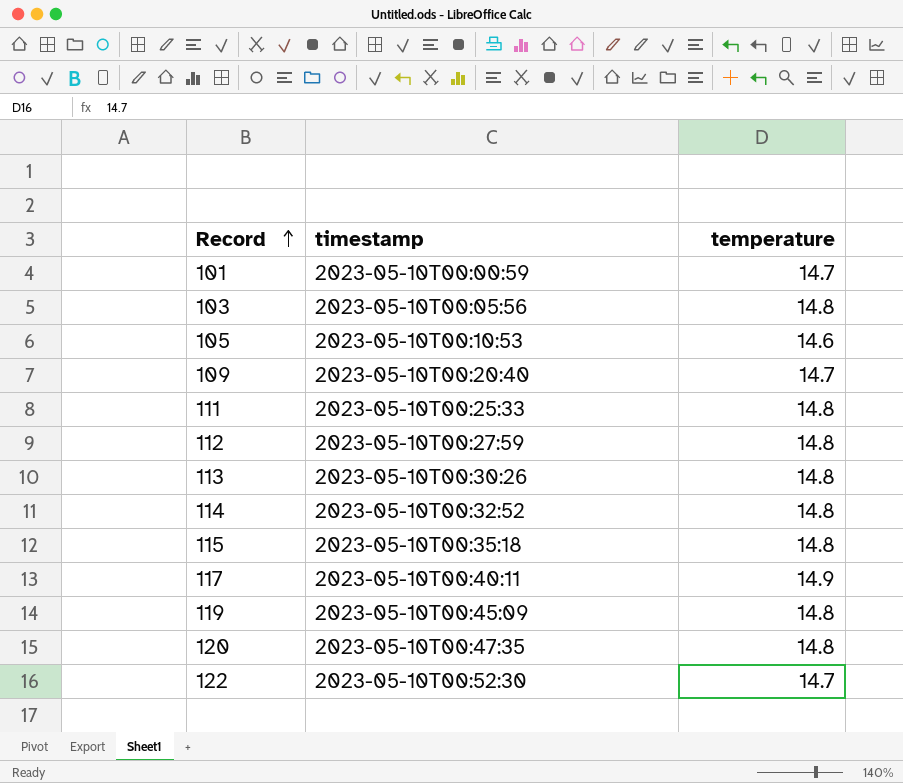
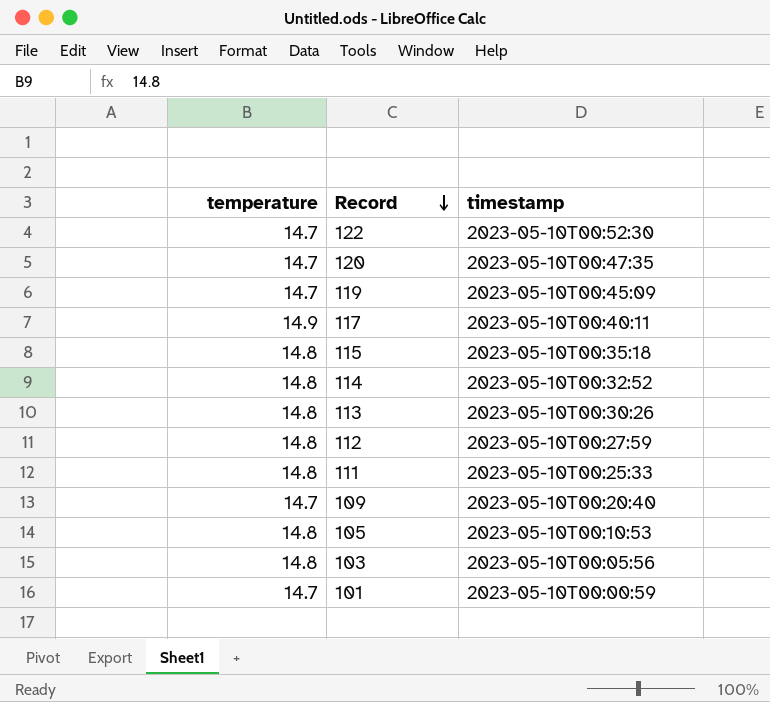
row order: Record ascending -> Record descending
column temperature | position: 3 -> 1
120 | temperature: 14.8 -> 14.7
119 | temperature: 14.8 -> 14.7
105 | temperature: 14.6 -> 14.8

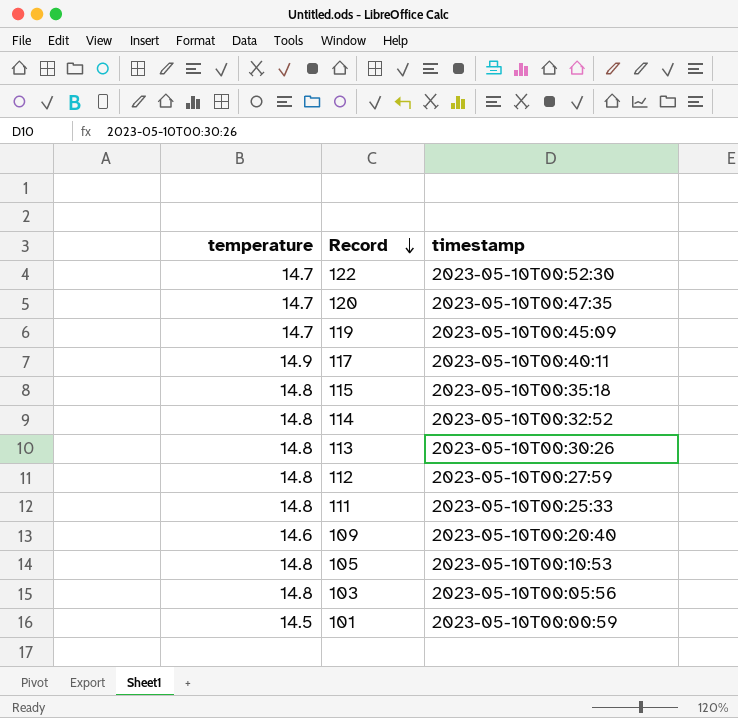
109 | temperature: 14.7 -> 14.6
101 | temperature: 14.7 -> 14.5

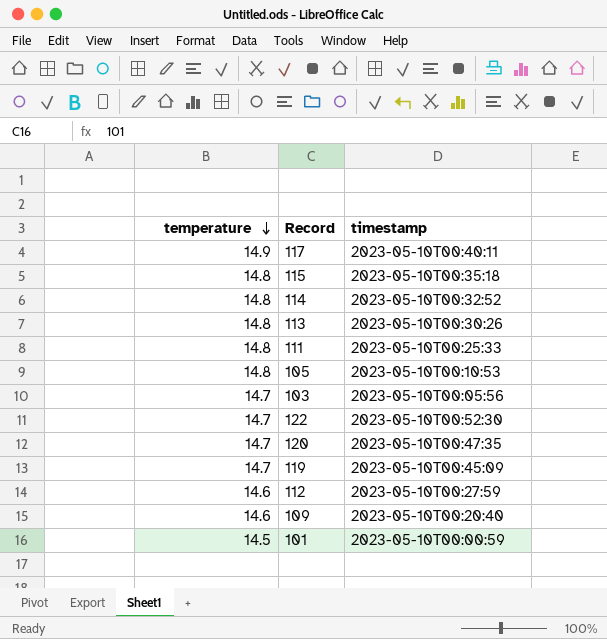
row order: Record descending -> temperature descending
103 | temperature: 14.8 -> 14.7
112 | temperature: 14.8 -> 14.6

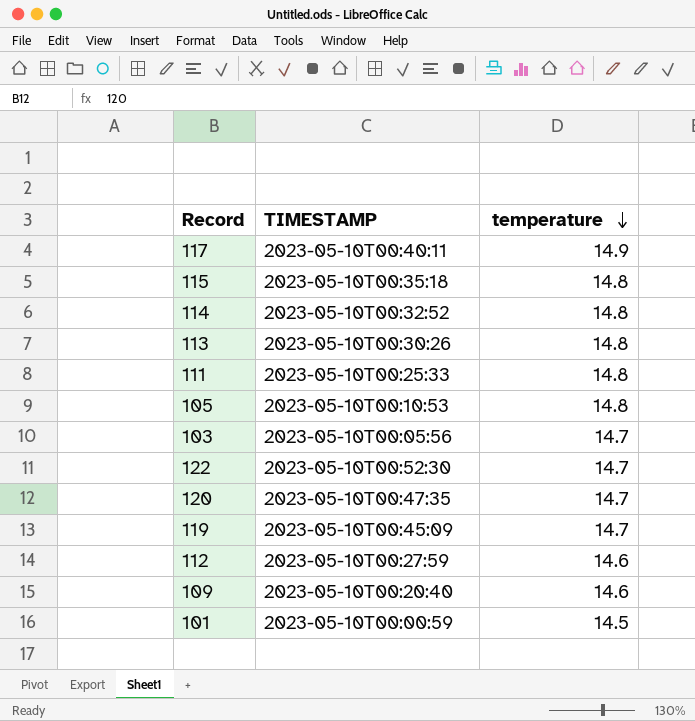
column name: timestamp -> TIMESTAMP
column temperature | position: 1 -> 3

